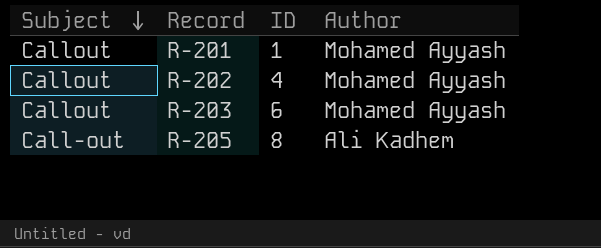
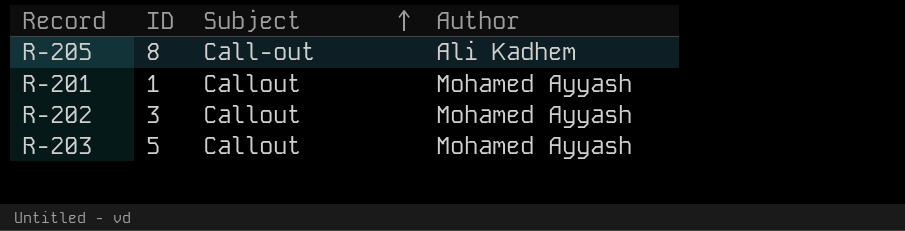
row order: Subject descending -> Subject ascending
column Subject | position: 1 -> 3
R-202 | ID: 4 -> 3
R-203 | ID: 6 -> 5

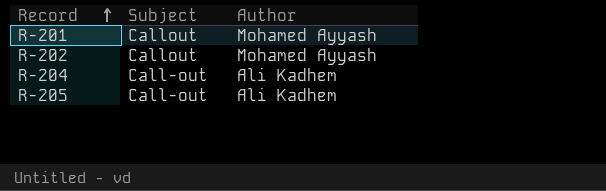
row order: Subject ascending -> Record ascending
column ID | position: 2 -> none
row R-203: 5 | Callout | Mohamed Ayyash -> none
row R-204: none -> Call-out | Ali Kadhem

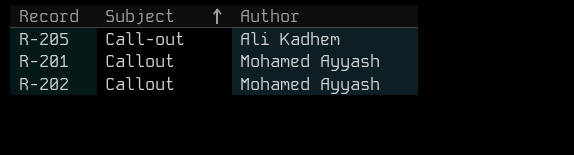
row order: Record ascending -> Subject ascending
row R-204: Call-out | Ali Kadhem -> none

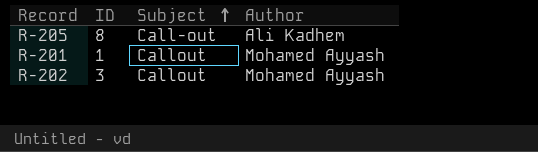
column ID | position: none -> 2

